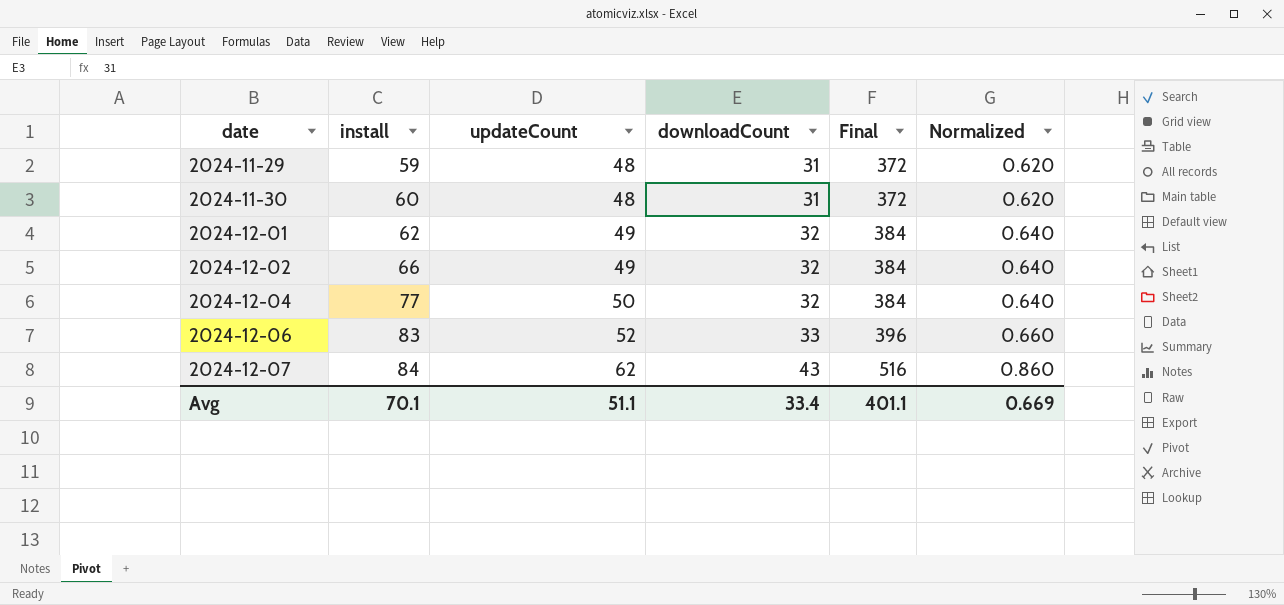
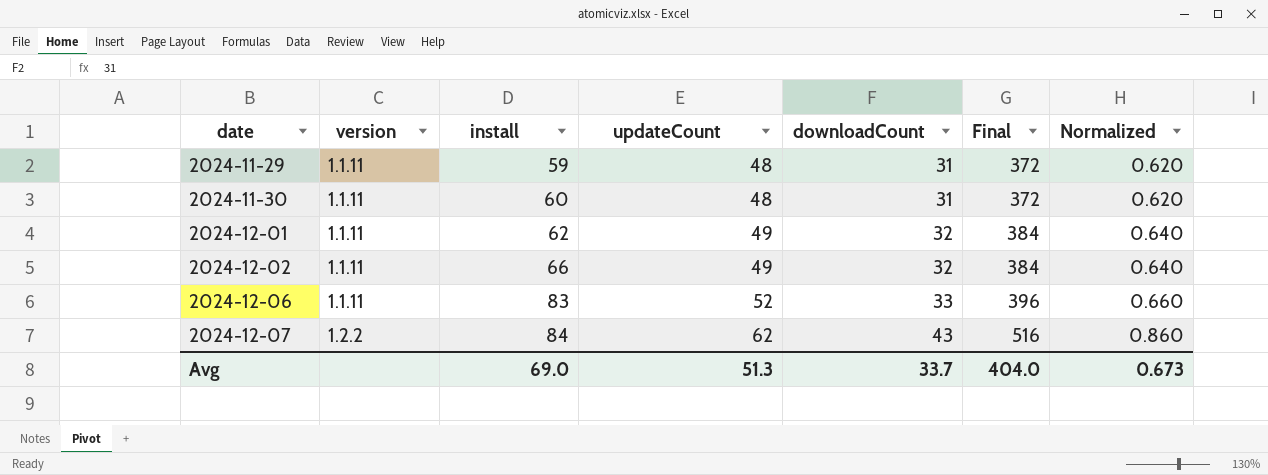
column version | position: none -> 2
row 2024-12-04: 77 | 50 | 32 | 384 | 0.640 -> none
Avg | install: 70.1 -> 69.0
Avg | updateCount: 51.1 -> 51.3
Avg | downloadCount: 33.4 -> 33.7
Avg | Final: 401.1 -> 404.0
Avg | Normalized: 0.669 -> 0.673

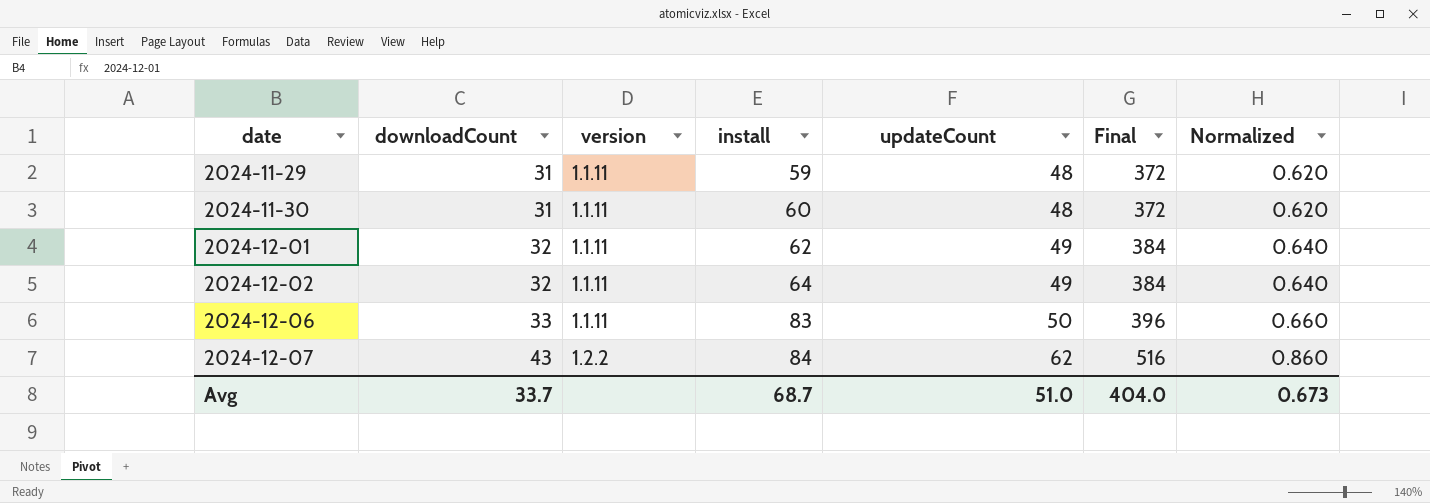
column downloadCount | position: 5 -> 2
2024-12-02 | install: 66 -> 64
2024-12-06 | updateCount: 52 -> 50
Avg | install: 69.0 -> 68.7
Avg | updateCount: 51.3 -> 51.0

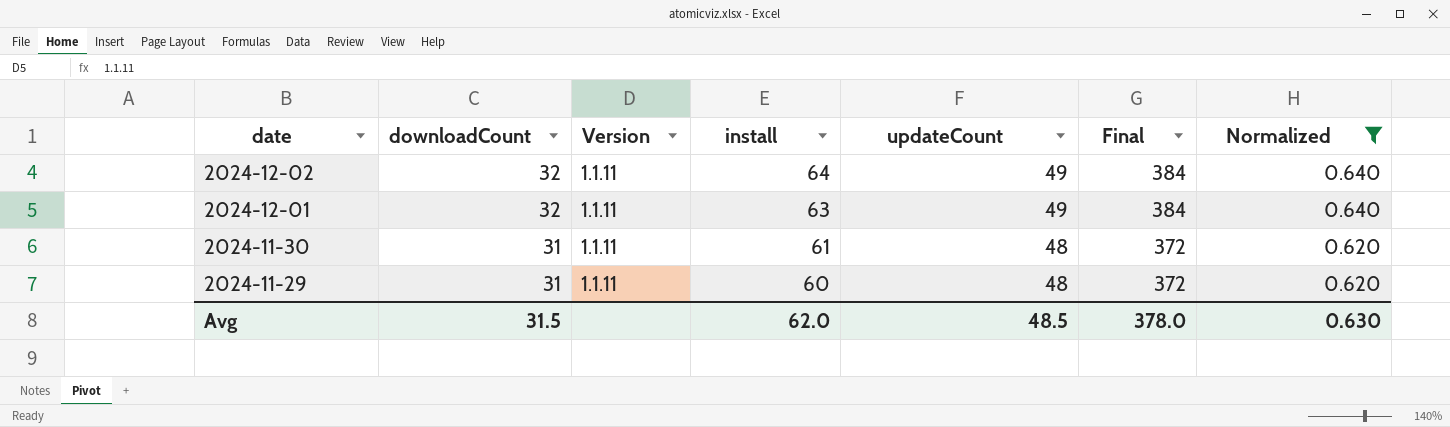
filter: none -> Normalized <= 0.640
row order: date ascending -> date descending
column name: version -> Version
2024-12-01 | install: 62 -> 63
2024-11-30 | install: 60 -> 61
2024-11-29 | install: 59 -> 60
Avg | downloadCount: 33.7 -> 31.5
Avg | install: 68.7 -> 62.0
Avg | updateCount: 51.0 -> 48.5
Avg | Final: 404.0 -> 378.0
Avg | Normalized: 0.673 -> 0.630

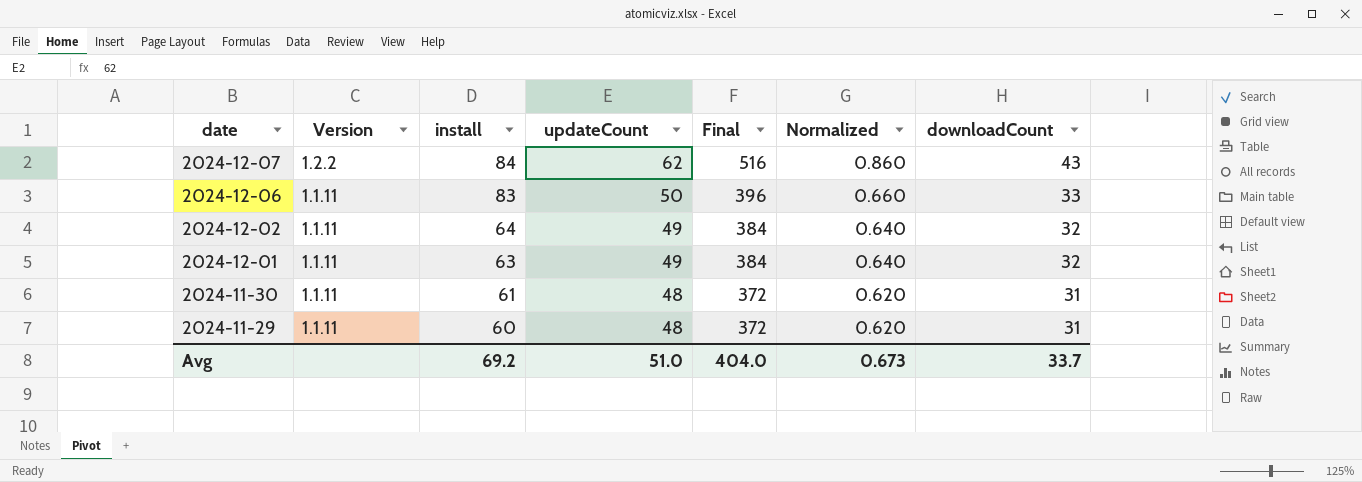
filter: Normalized <= 0.640 -> none
column downloadCount | position: 2 -> 7
Avg | install: 62.0 -> 69.2
Avg | updateCount: 48.5 -> 51.0
Avg | Final: 378.0 -> 404.0
Avg | Normalized: 0.630 -> 0.673
Avg | downloadCount: 31.5 -> 33.7

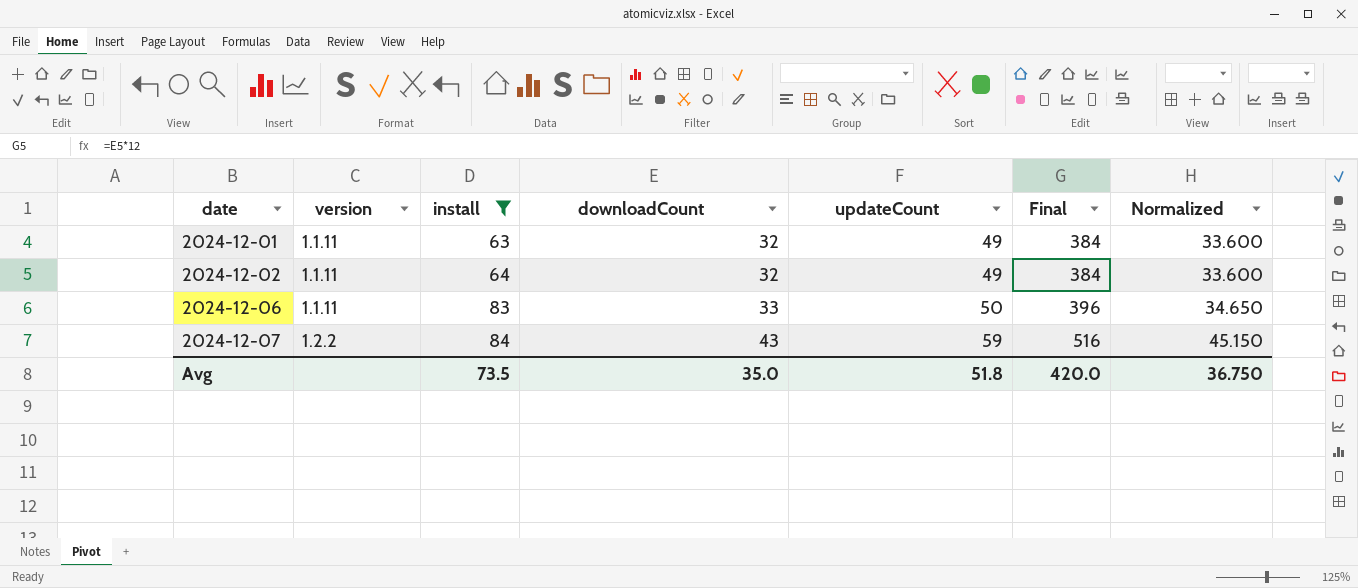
filter: none -> install >= 63
row order: date descending -> date ascending
column name: Version -> version
column downloadCount | position: 7 -> 4
column Normalized | formula: [downloadCount] * 0.02 -> [downloadCount] * 1.05
2024-12-07 | updateCount: 62 -> 59
Avg | install: 69.2 -> 73.5
Avg | downloadCount: 33.7 -> 35.0
Avg | updateCount: 51.0 -> 51.8
Avg | Final: 404.0 -> 420.0
Avg | Normalized: 0.673 -> 36.750

